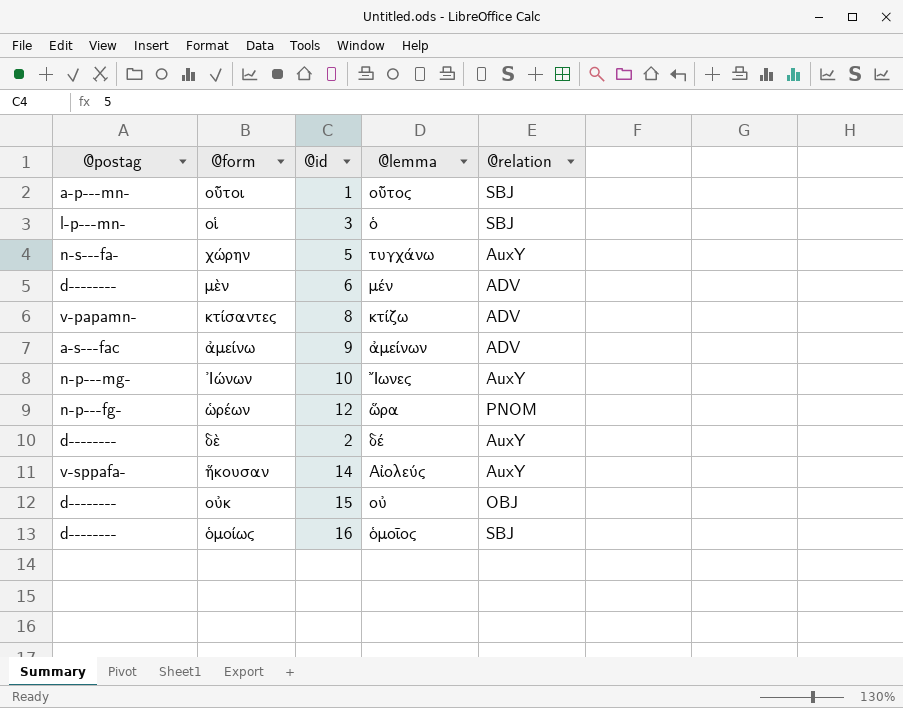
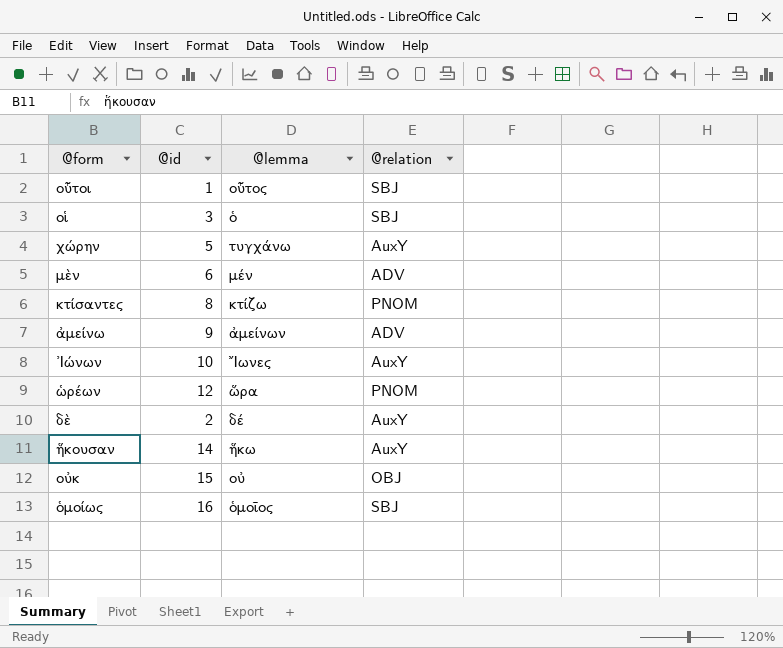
column @postag | position: 1 -> none
κτίσαντες | @relation: ADV -> PNOM
ἥκουσαν | @lemma: Αἰολεύς -> ἥκω

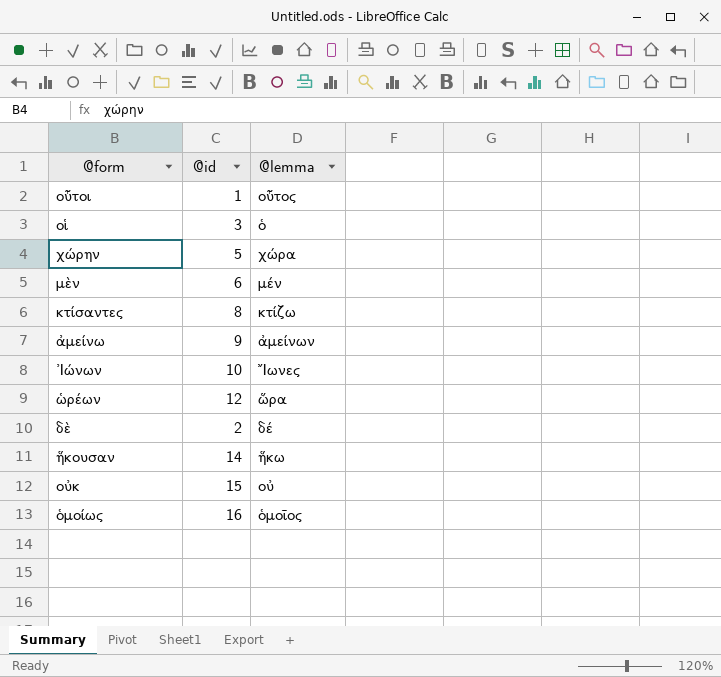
column @relation | position: 4 -> none
χώρην | @lemma: τυγχάνω -> χώρα

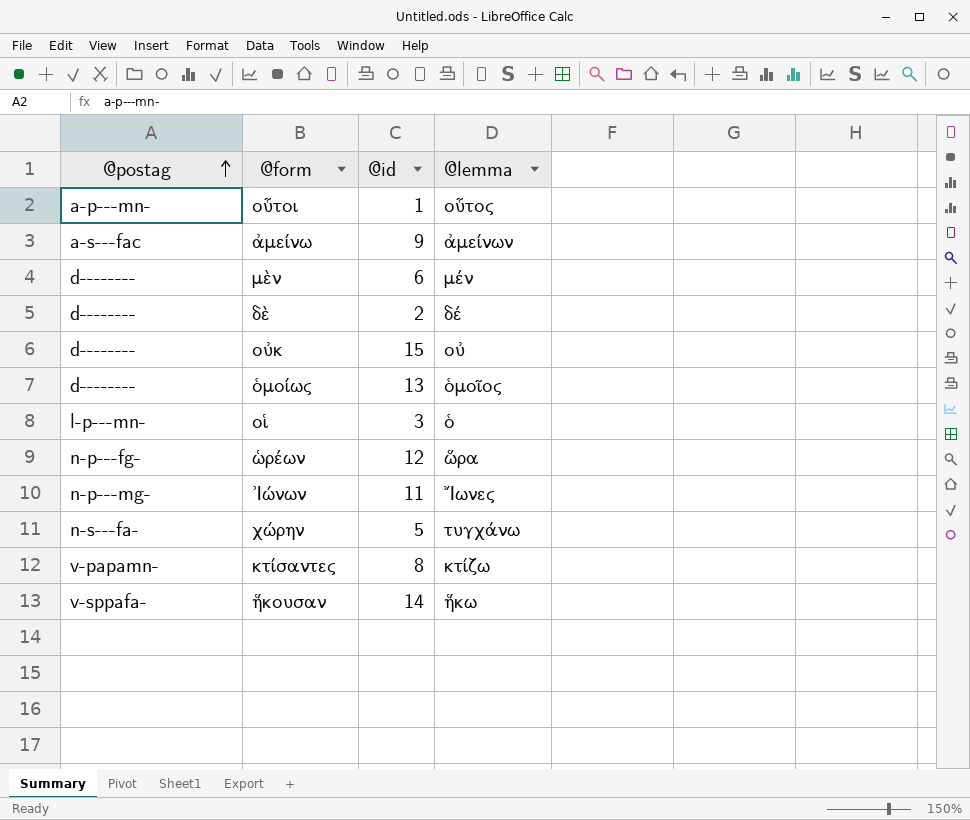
row order: none -> @postag ascending
column @postag | position: none -> 1
ὁμοίως | @id: 16 -> 13
Ἰώνων | @id: 10 -> 11
χώρην | @lemma: χώρα -> τυγχάνω

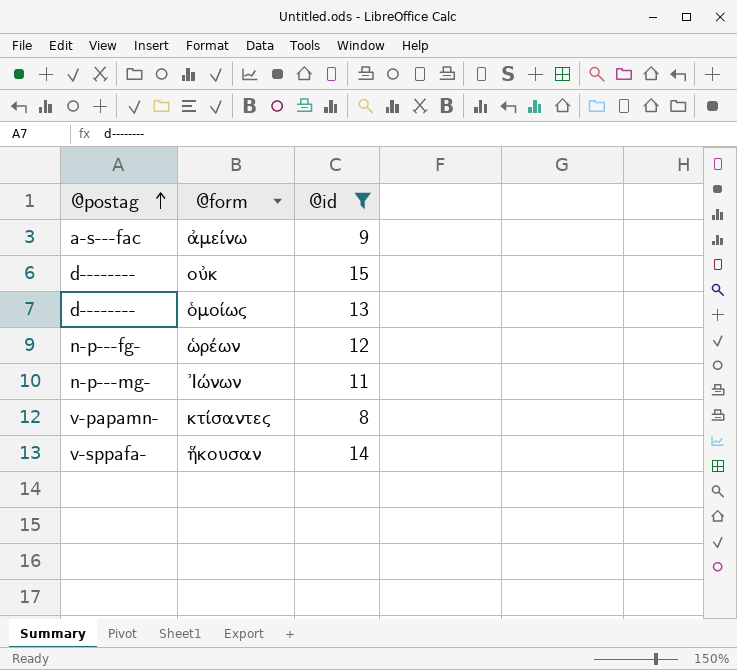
filter: none -> @id >= 8
column @lemma | position: 4 -> none

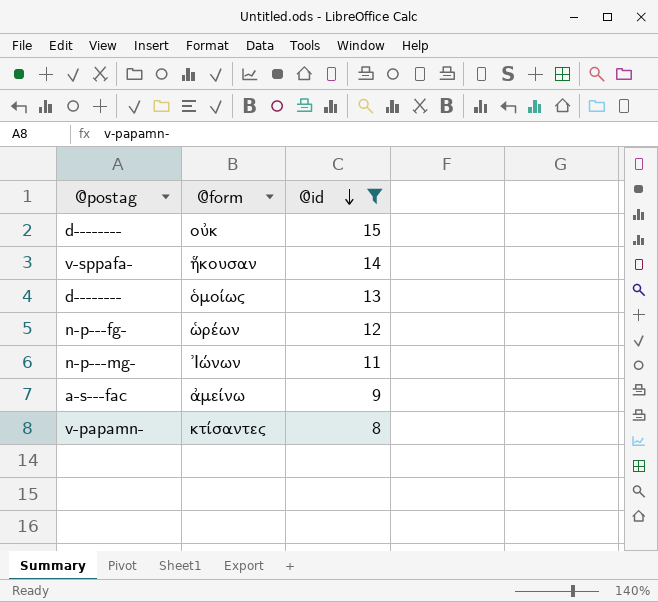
row order: @postag ascending -> @id descending

